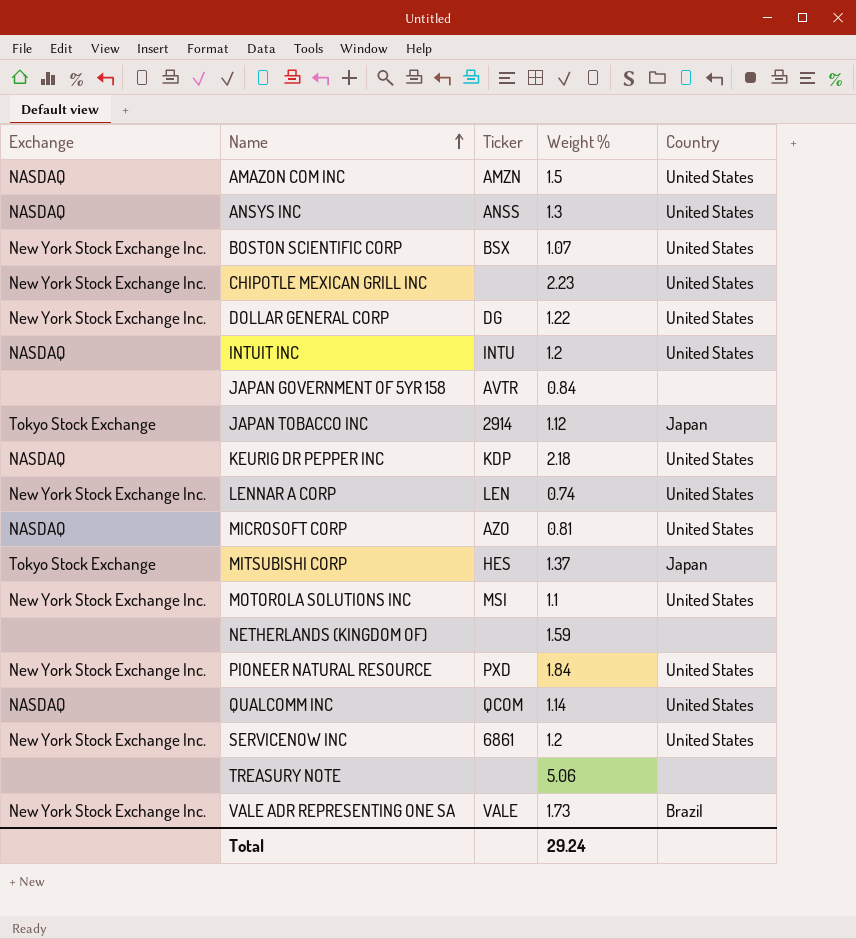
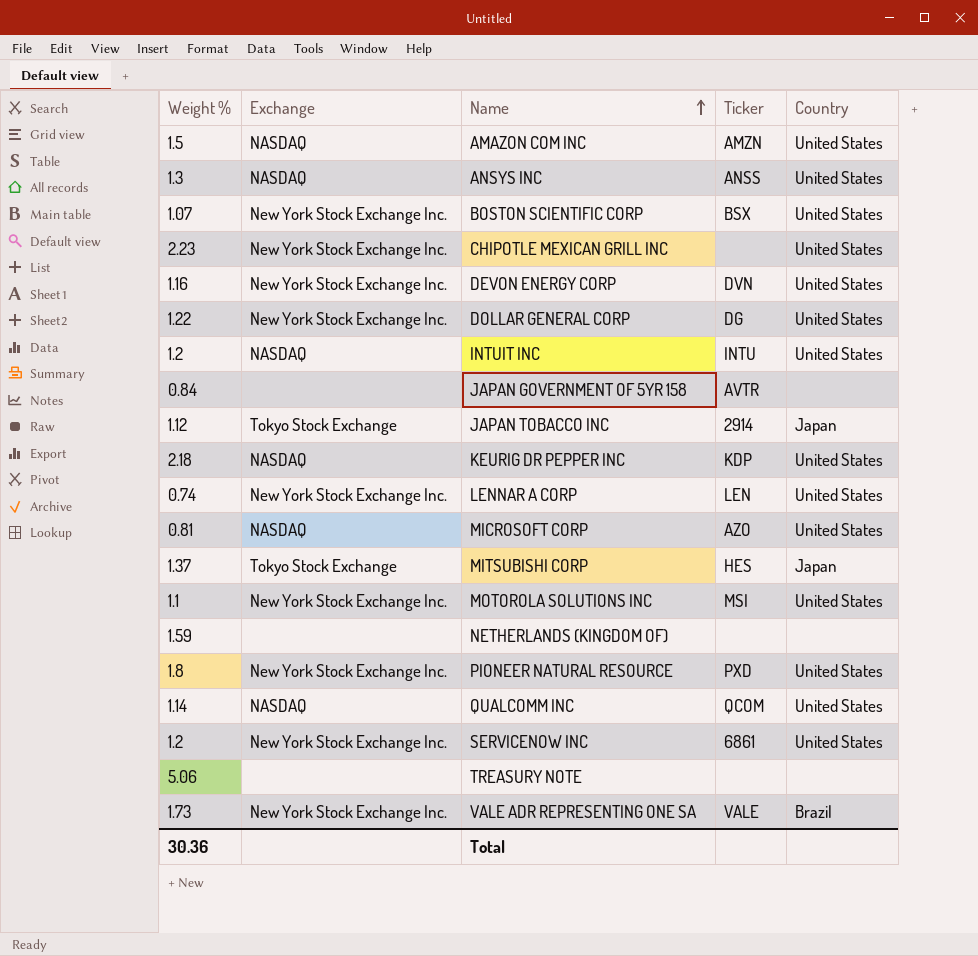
column Weight % | position: 4 -> 1
row DEVON ENERGY CORP: none -> 1.16 | New York Stock Exchange Inc. | DVN | United States
PIONEER NATURAL RESOURCE | Weight %: 1.84 -> 1.8
Total | Weight %: 29.24 -> 30.36

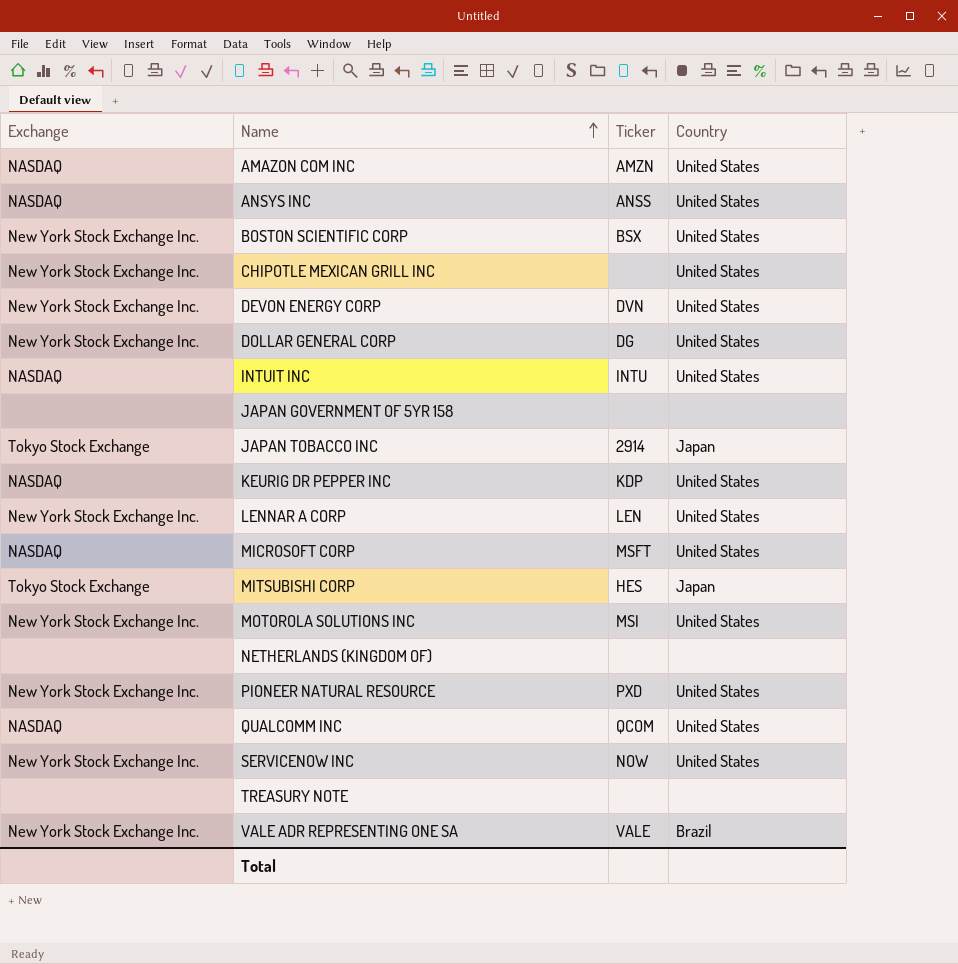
column Weight % | position: 1 -> none
JAPAN GOVERNMENT OF 5YR 158 | Ticker: AVTR -> none
MICROSOFT CORP | Ticker: AZO -> MSFT
SERVICENOW INC | Ticker: 6861 -> NOW

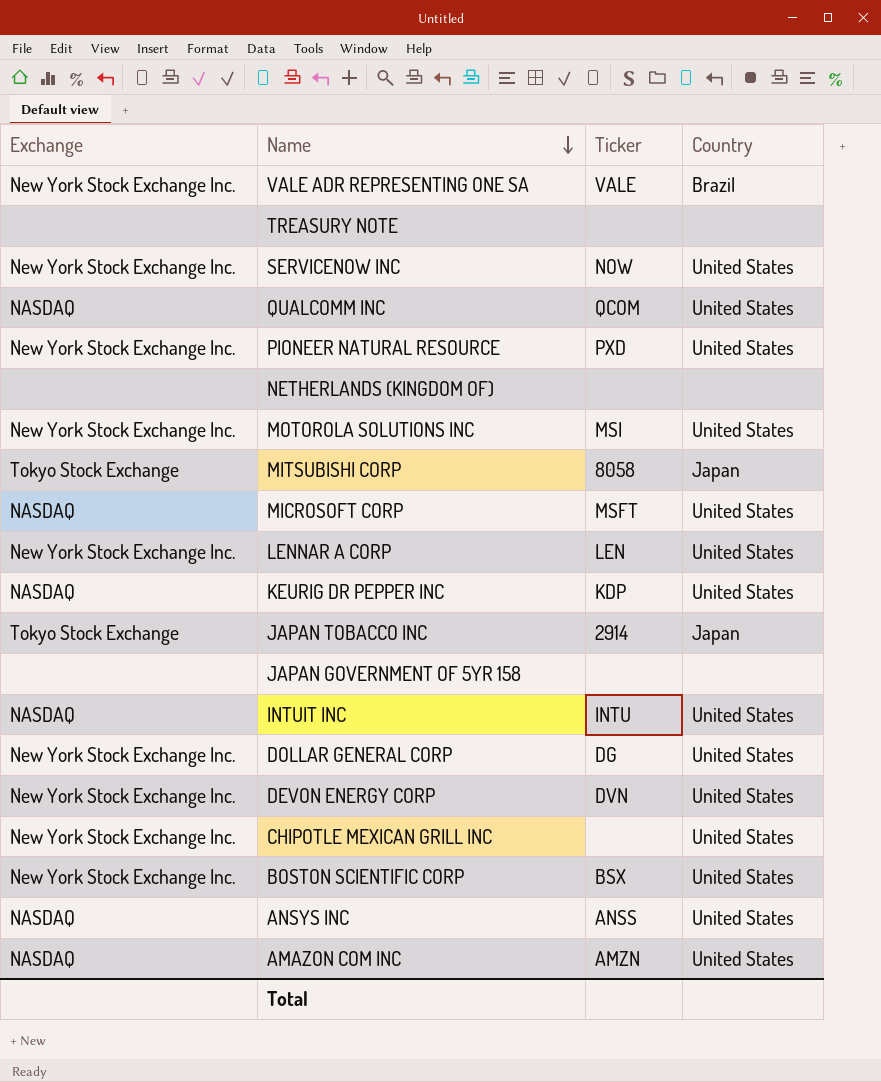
row order: Name ascending -> Name descending
MITSUBISHI CORP | Ticker: HES -> 8058

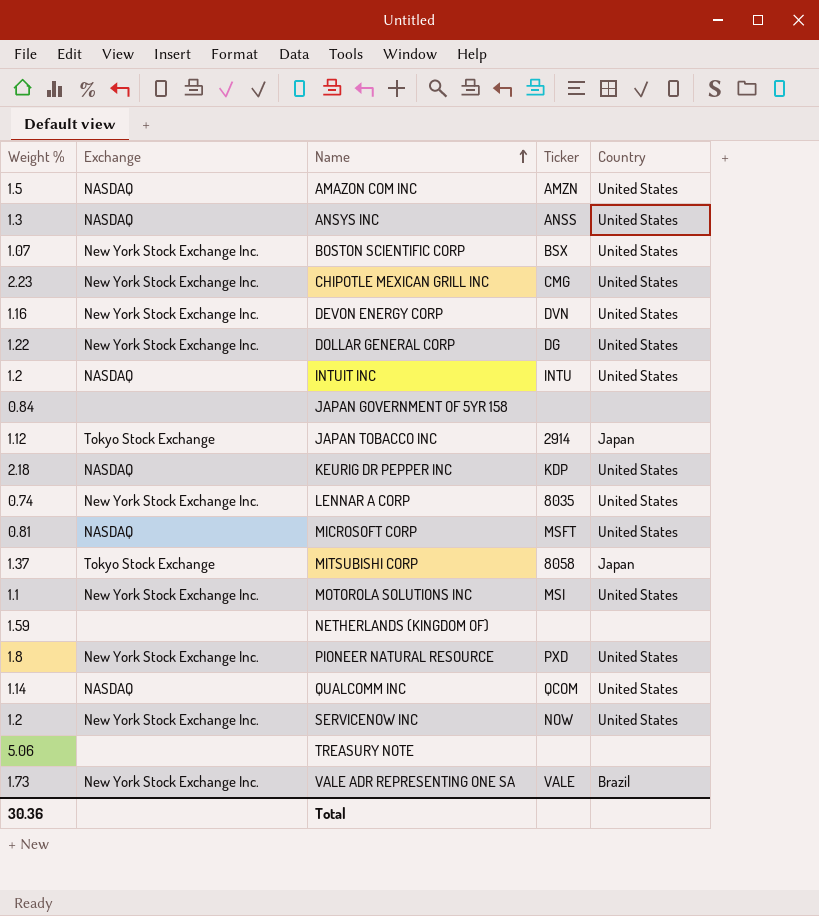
row order: Name descending -> Name ascending
column Weight % | position: none -> 1
CHIPOTLE MEXICAN GRILL INC | Ticker: none -> CMG
LENNAR A CORP | Ticker: LEN -> 8035

